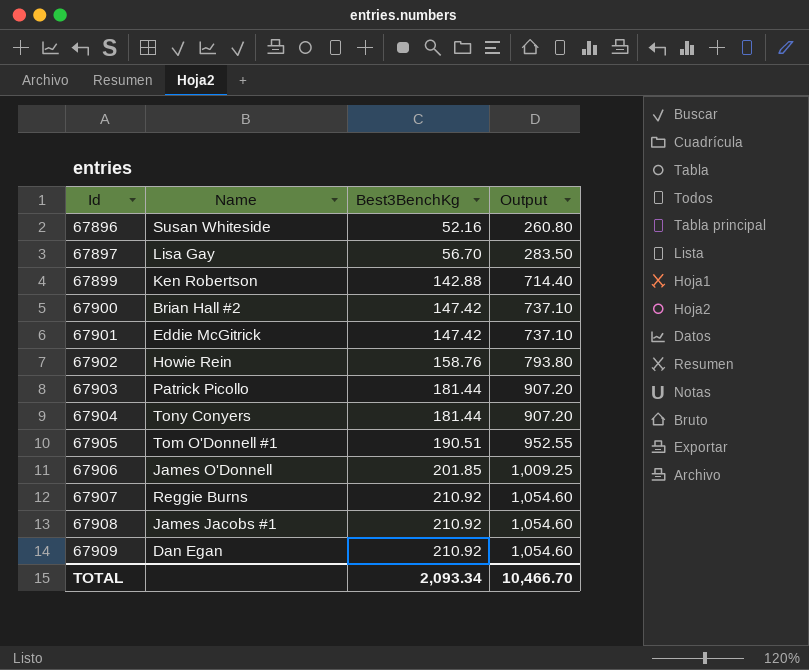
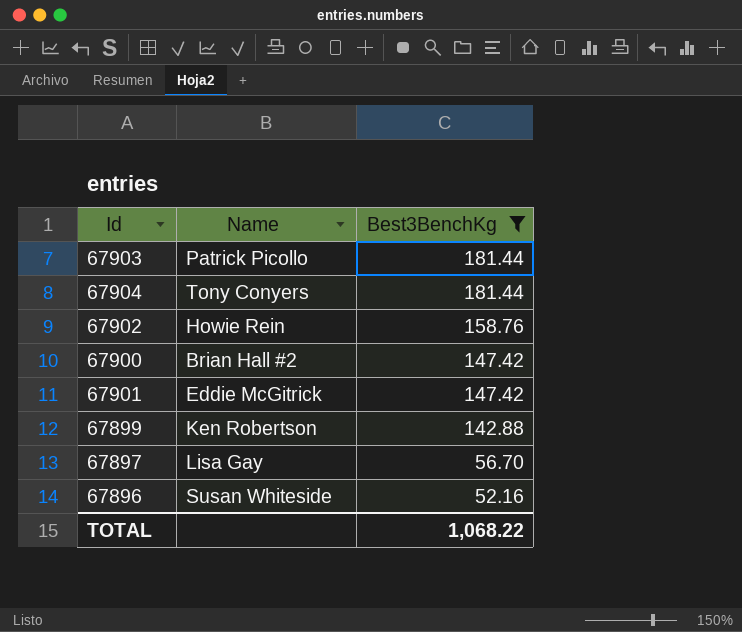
filter: none -> Best3BenchKg <= 181.44
row order: Id ascending -> Best3BenchKg descending
column Output | formula: [Best3BenchKg] * 5 -> none
TOTAL | Best3BenchKg: 2,093.34 -> 1,068.22

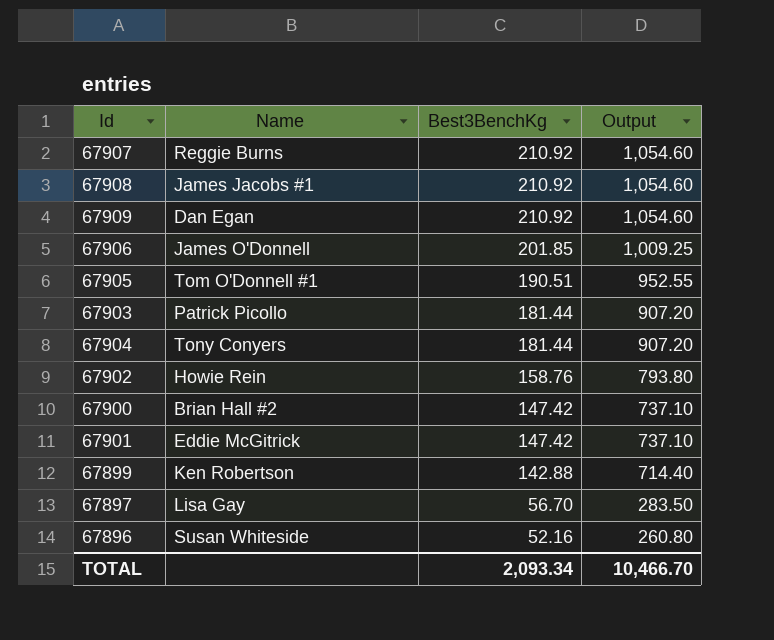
filter: Best3BenchKg <= 181.44 -> none
column Output | formula: none -> [Best3BenchKg] * 5
TOTAL | Best3BenchKg: 1,068.22 -> 2,093.34

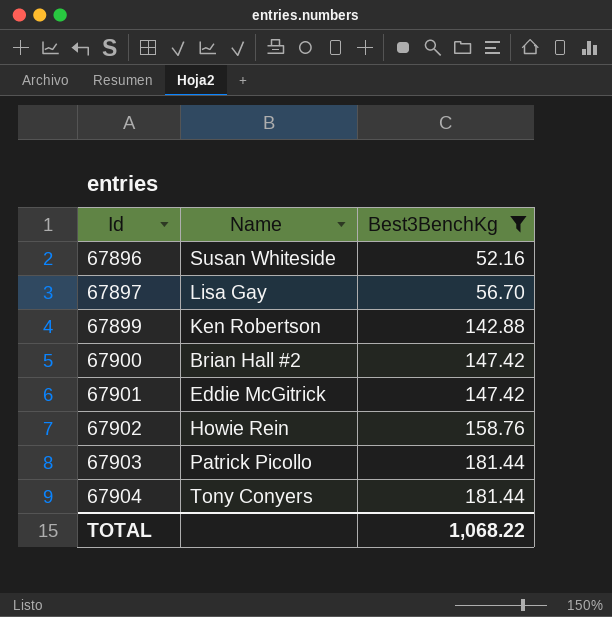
filter: none -> Best3BenchKg <= 181.44
row order: Best3BenchKg descending -> Id ascending
column Output | formula: [Best3BenchKg] * 5 -> none
TOTAL | Best3BenchKg: 2,093.34 -> 1,068.22

